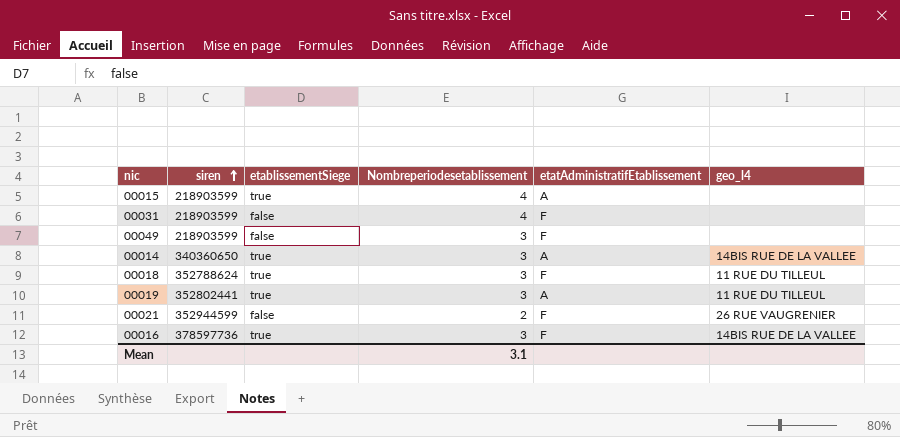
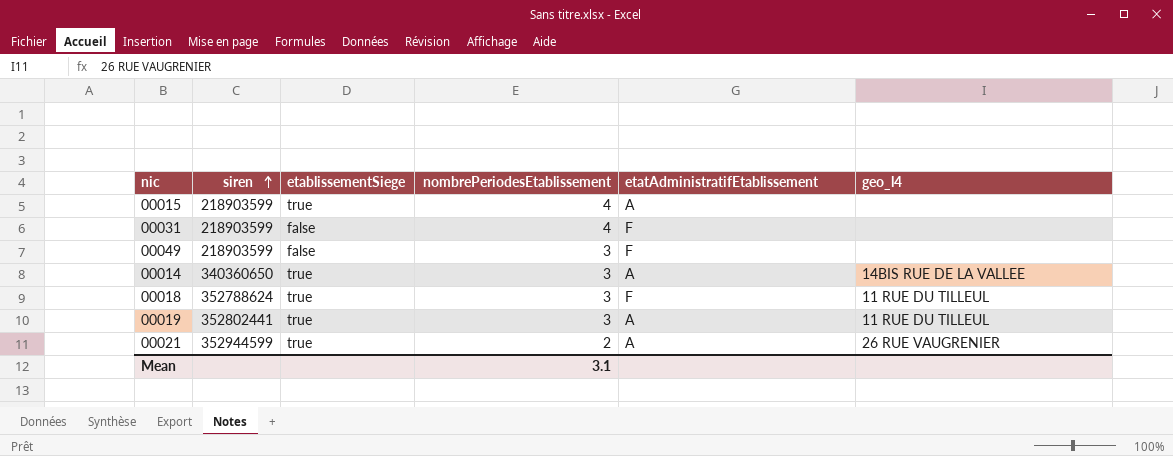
column name: Nombreperiodesetablissement -> nombrePeriodesEtablissement
row 00016: 378597736 | true | 3 | F | 14BIS RUE DE LA VALLEE -> none
00021 | etablissementSiege: false -> true
00021 | etatAdministratifEtablissement: F -> A

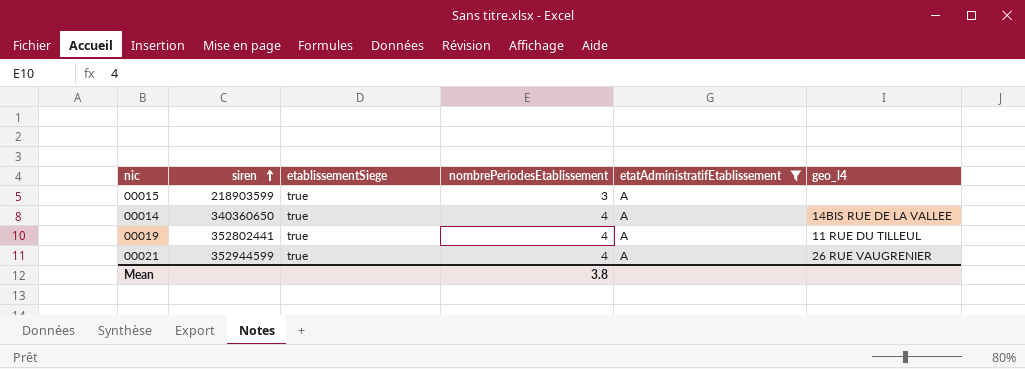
filter: none -> etatAdministratifEtablissement = A
00015 | nombrePeriodesEtablissement: 4 -> 3
00014 | nombrePeriodesEtablissement: 3 -> 4
00019 | nombrePeriodesEtablissement: 3 -> 4
00021 | nombrePeriodesEtablissement: 2 -> 4
Mean | nombrePeriodesEtablissement: 3.1 -> 3.8

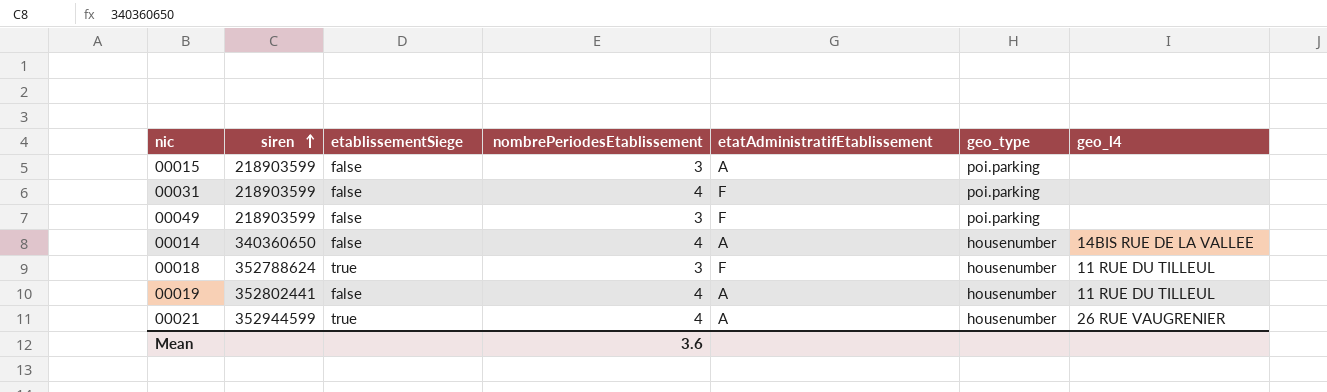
filter: etatAdministratifEtablissement = A -> none
column geo_type | position: none -> 6
00015 | etablissementSiege: true -> false
00014 | etablissementSiege: true -> false
00019 | etablissementSiege: true -> false
Mean | nombrePeriodesEtablissement: 3.8 -> 3.6

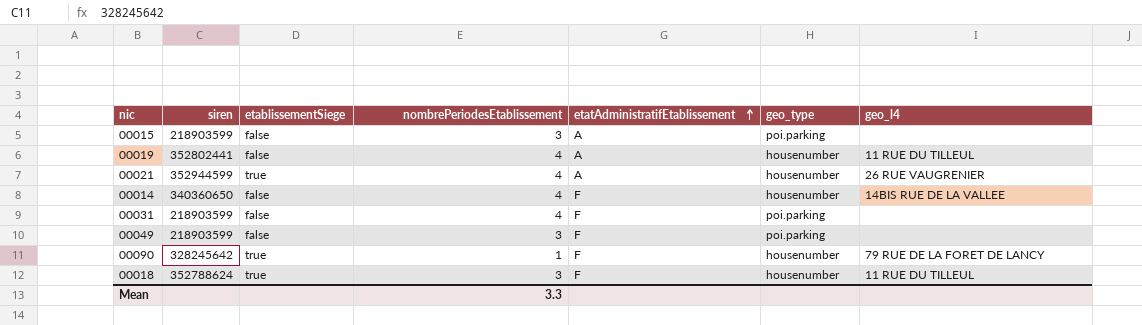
row order: siren ascending -> etatAdministratifEtablissement ascending
00014 | etatAdministratifEtablissement: A -> F
row 00090: none -> 328245642 | true | 1 | F | housenumber | 79 RUE DE LA FORET DE LANCY
Mean | nombrePeriodesEtablissement: 3.6 -> 3.3

